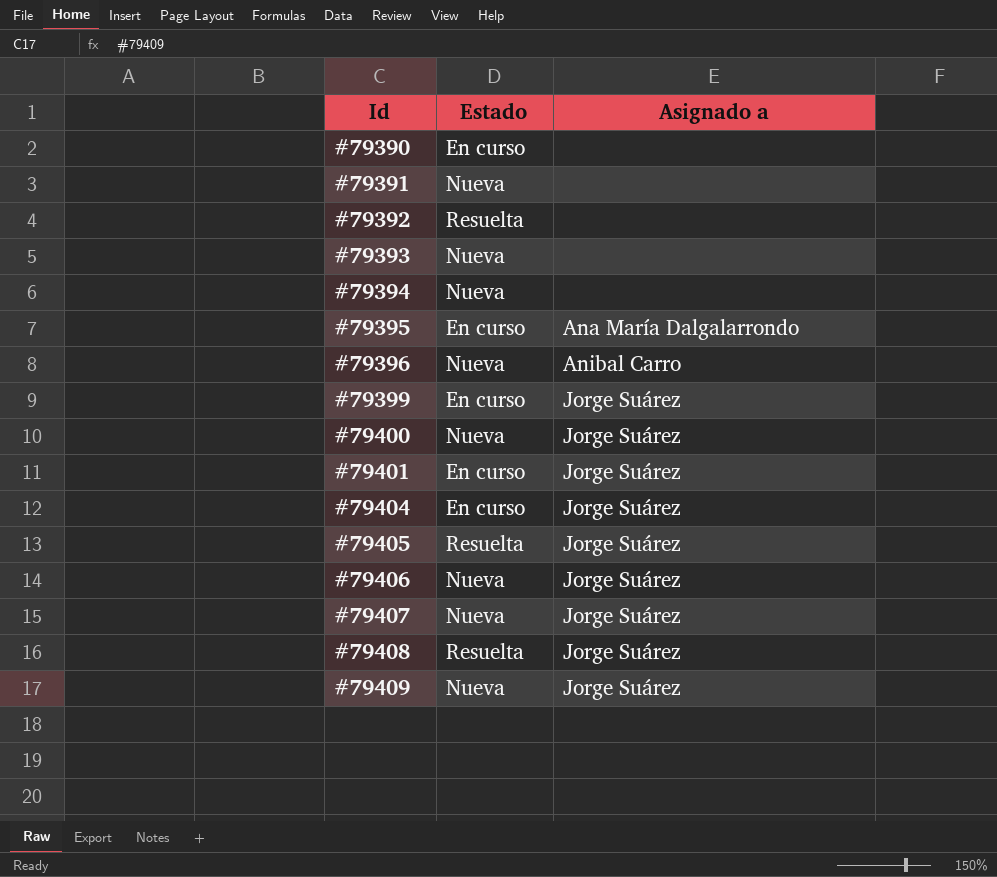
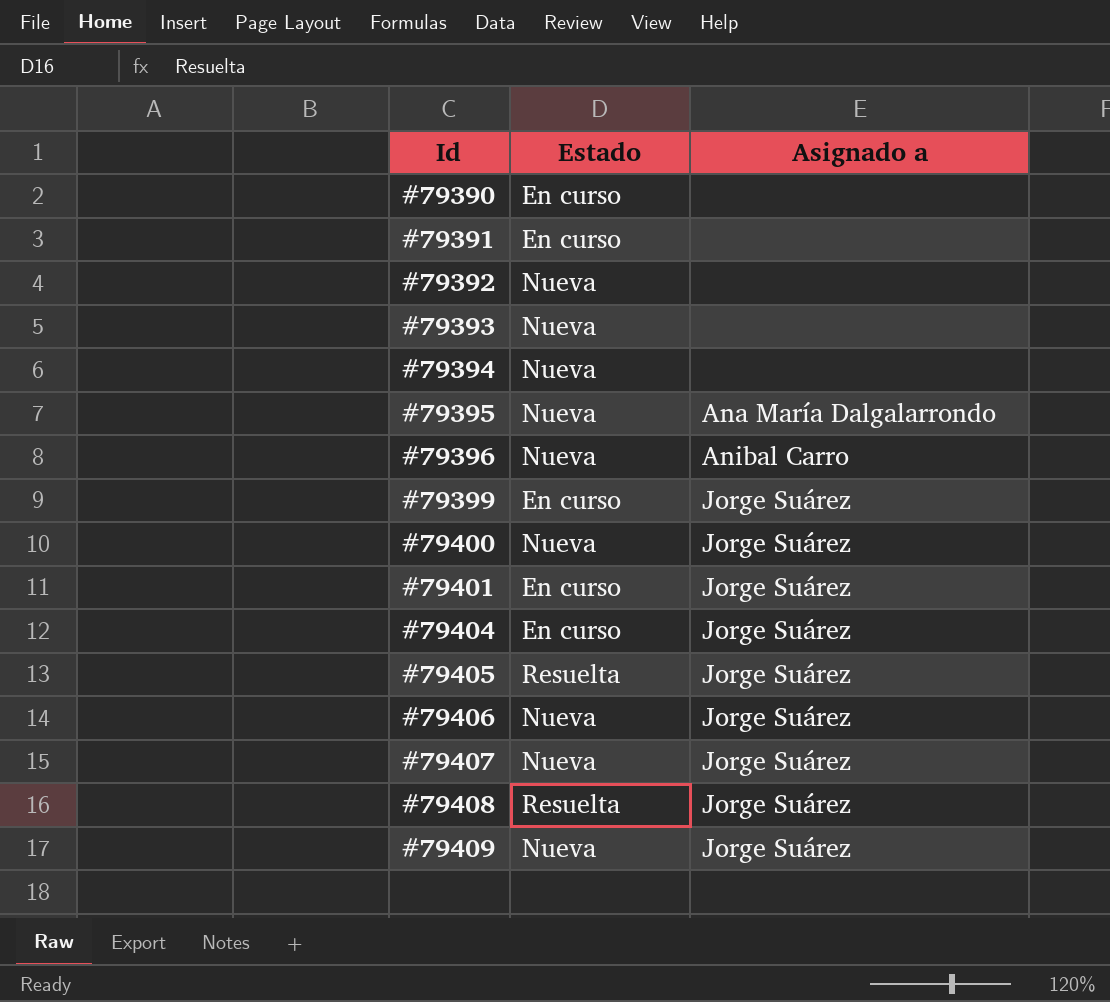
#79391 | Estado: Nueva -> En curso
#79392 | Estado: Resuelta -> Nueva
#79395 | Estado: En curso -> Nueva

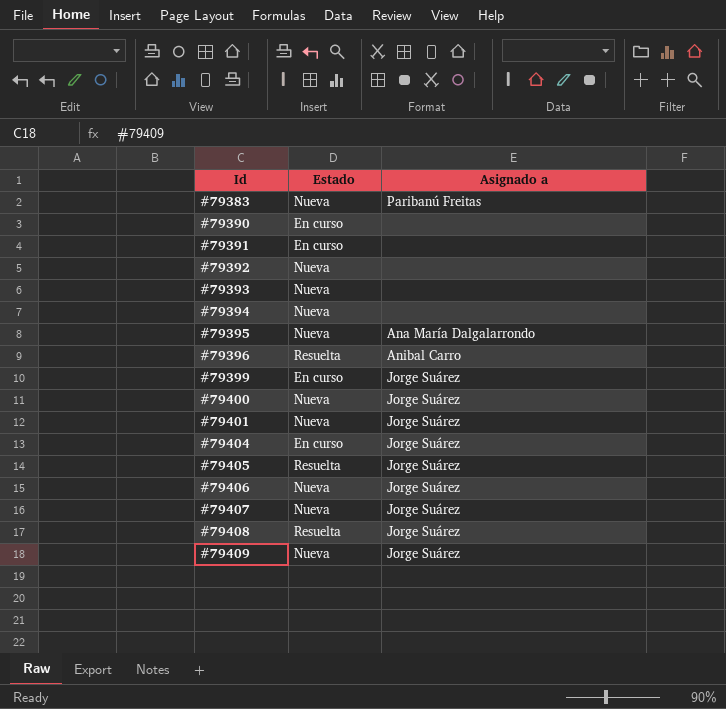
row #79383: none -> Nueva | Paribanú Freitas
#79396 | Estado: Nueva -> Resuelta
#79401 | Estado: En curso -> Nueva

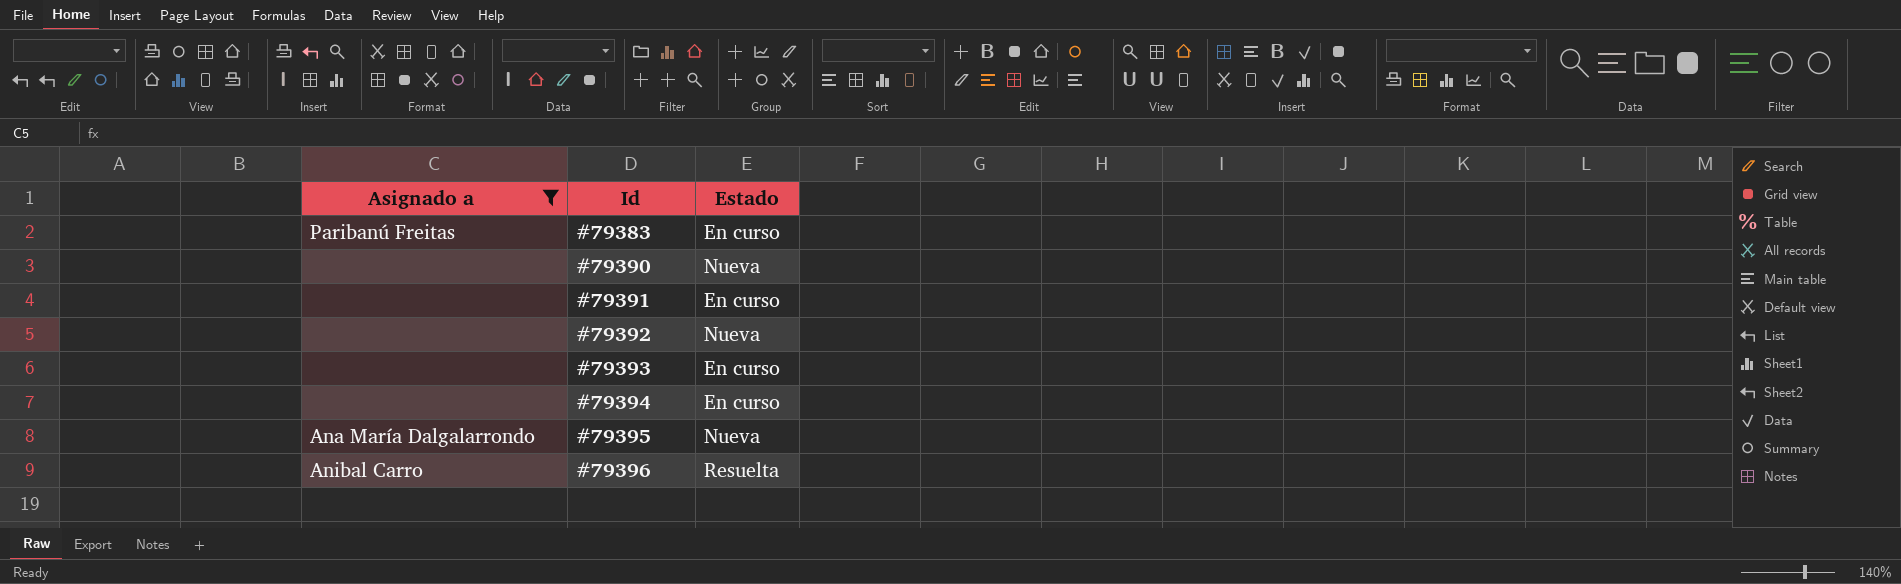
filter: none -> Asignado a != Jorge Suárez
column Asignado a | position: 3 -> 1
#79383 | Estado: Nueva -> En curso
#79390 | Estado: En curso -> Nueva
#79393 | Estado: Nueva -> En curso
#79394 | Estado: Nueva -> En curso

